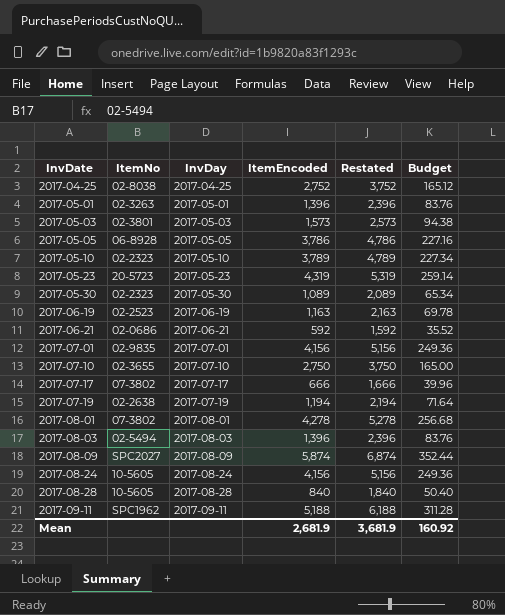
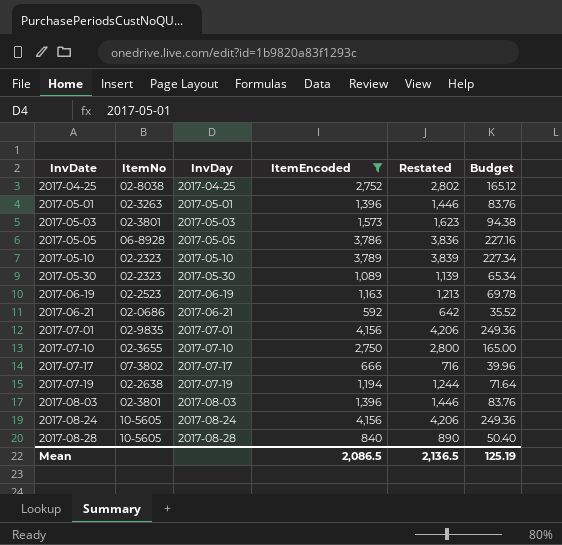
filter: none -> ItemEncoded <= 4,156
column Restated | formula: [ItemEncoded] + 1000 -> [ItemEncoded] + 50
2017-08-03 | ItemNo: 02-5494 -> 02-3801
Mean | ItemEncoded: 2,681.9 -> 2,086.5
Mean | Restated: 3,681.9 -> 2,136.5
Mean | Budget: 160.92 -> 125.19

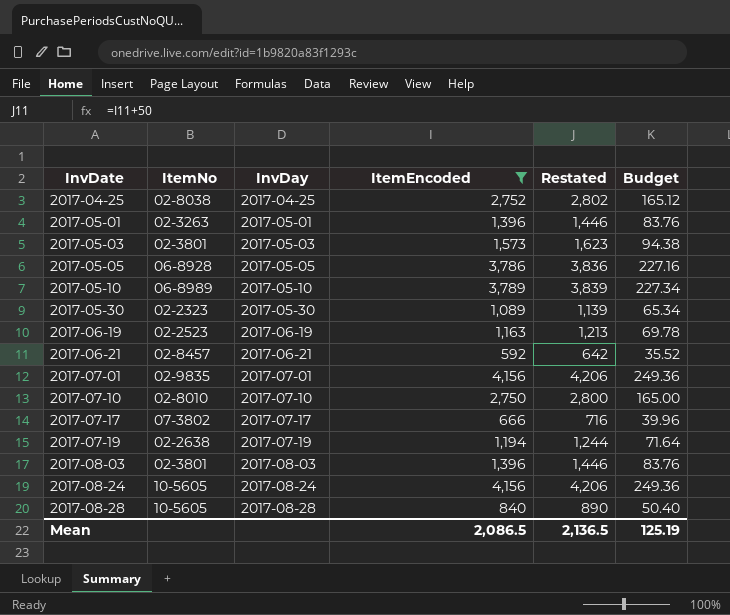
2017-05-10 | ItemNo: 02-2323 -> 06-8989
2017-06-21 | ItemNo: 02-0686 -> 02-8457
2017-07-10 | ItemNo: 02-3655 -> 02-8010

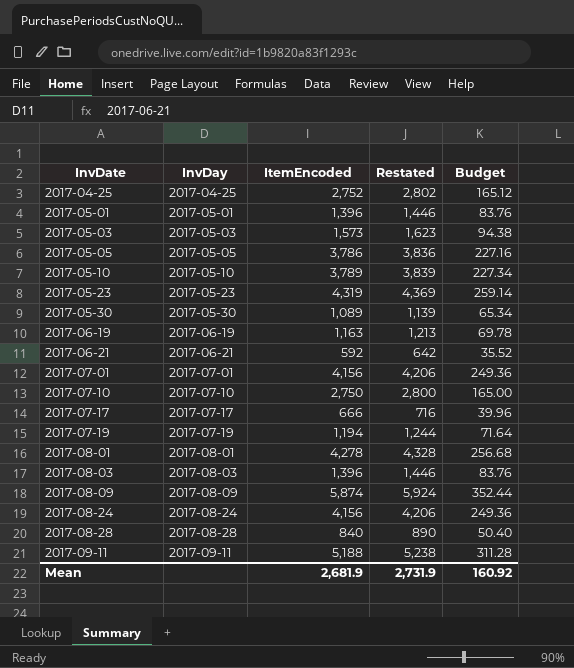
filter: ItemEncoded <= 4,156 -> none
column ItemNo | position: 2 -> none
Mean | ItemEncoded: 2,086.5 -> 2,681.9
Mean | Restated: 2,136.5 -> 2,731.9
Mean | Budget: 125.19 -> 160.92

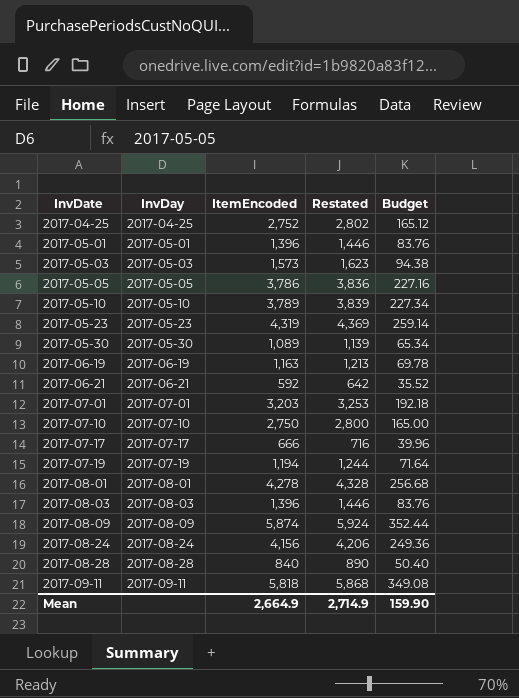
2017-07-01 | ItemEncoded: 4,156 -> 3,203
2017-07-01 | Restated: 4,206 -> 3,253
2017-07-01 | Budget: 249.36 -> 192.18
2017-09-11 | ItemEncoded: 5,188 -> 5,818
2017-09-11 | Restated: 5,238 -> 5,868
2017-09-11 | Budget: 311.28 -> 349.08
Mean | ItemEncoded: 2,681.9 -> 2,664.9
Mean | Restated: 2,731.9 -> 2,714.9
Mean | Budget: 160.92 -> 159.90

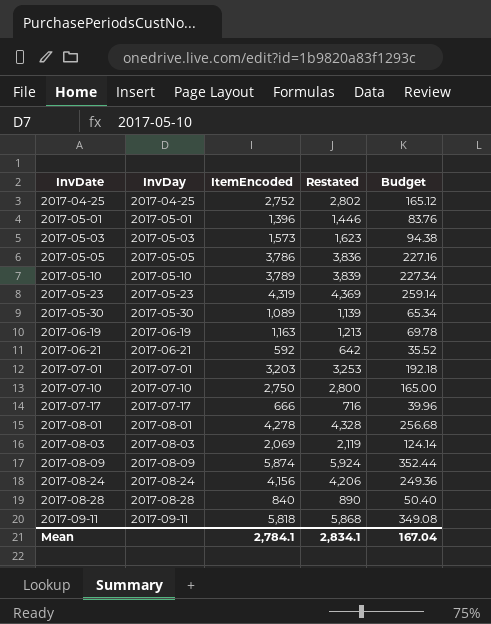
row 2017-07-19: 2017-07-19 | 1,194 | 1,244 | 71.64 -> none
2017-08-03 | ItemEncoded: 1,396 -> 2,069
2017-08-03 | Restated: 1,446 -> 2,119
2017-08-03 | Budget: 83.76 -> 124.14
Mean | ItemEncoded: 2,664.9 -> 2,784.1
Mean | Restated: 2,714.9 -> 2,834.1
Mean | Budget: 159.90 -> 167.04

